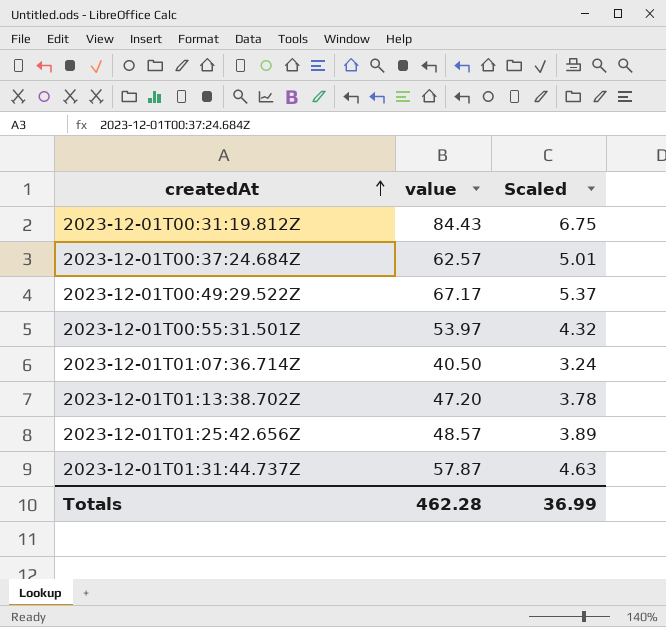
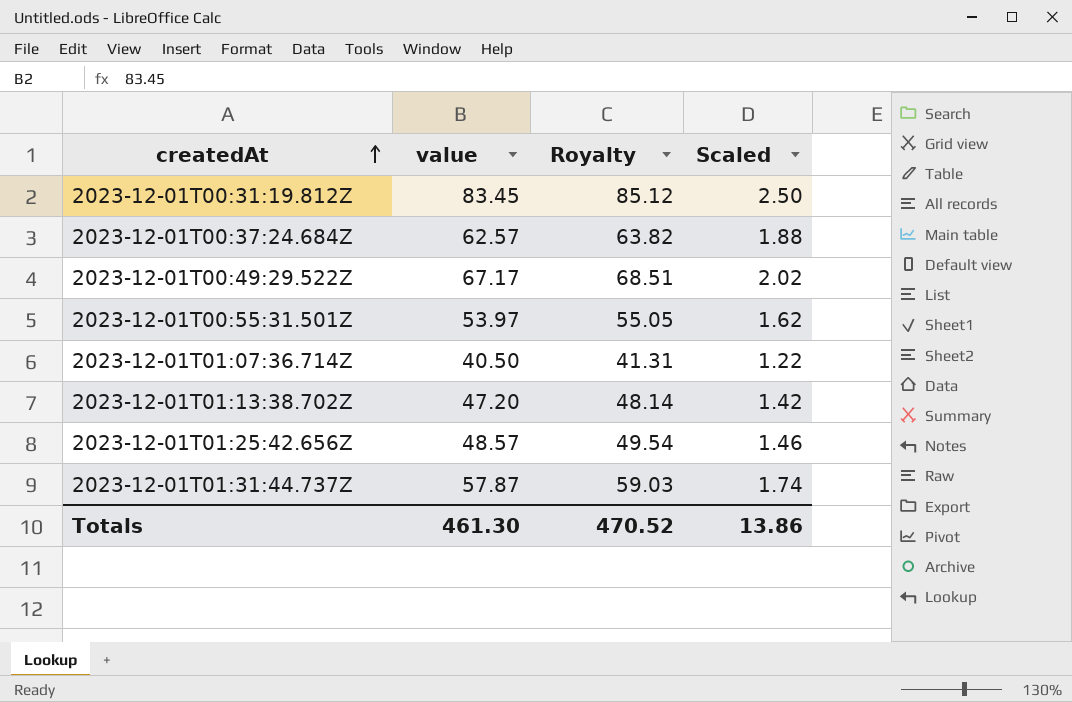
column Royalty | formula: none -> [value] * 1.02
column Scaled | formula: [value] * 0.08 -> [value] * 0.03
2023-12-01T00:31:19.812Z | value: 84.43 -> 83.45
Totals | value: 462.28 -> 461.30
Totals | Scaled: 36.99 -> 13.86

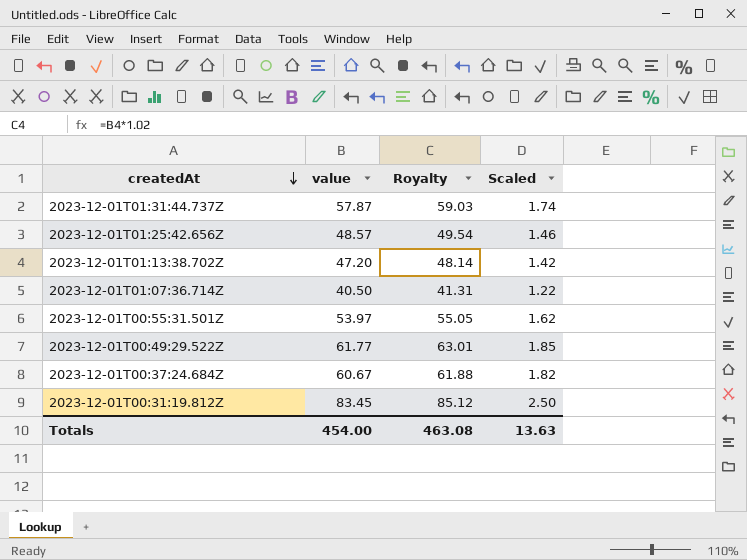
row order: createdAt ascending -> createdAt descending
2023-12-01T00:49:29.522Z | value: 67.17 -> 61.77
2023-12-01T00:49:29.522Z | Royalty: 68.51 -> 63.01
2023-12-01T00:49:29.522Z | Scaled: 2.02 -> 1.85
2023-12-01T00:37:24.684Z | value: 62.57 -> 60.67
2023-12-01T00:37:24.684Z | Royalty: 63.82 -> 61.88
2023-12-01T00:37:24.684Z | Scaled: 1.88 -> 1.82
Totals | value: 461.30 -> 454.00
Totals | Royalty: 470.52 -> 463.08
Totals | Scaled: 13.86 -> 13.63

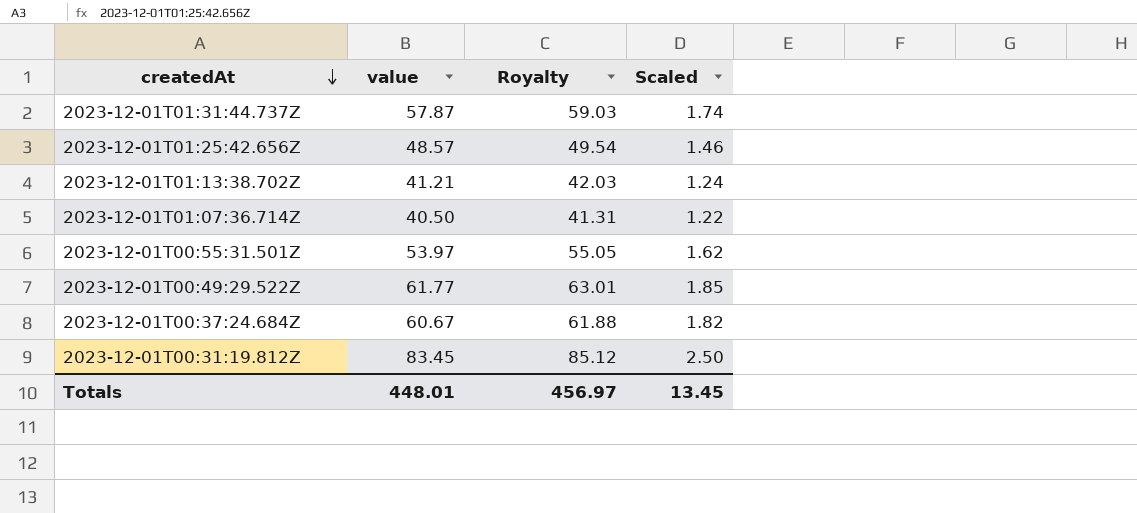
2023-12-01T01:13:38.702Z | value: 47.20 -> 41.21
2023-12-01T01:13:38.702Z | Royalty: 48.14 -> 42.03
2023-12-01T01:13:38.702Z | Scaled: 1.42 -> 1.24
Totals | value: 454.00 -> 448.01
Totals | Royalty: 463.08 -> 456.97
Totals | Scaled: 13.63 -> 13.45

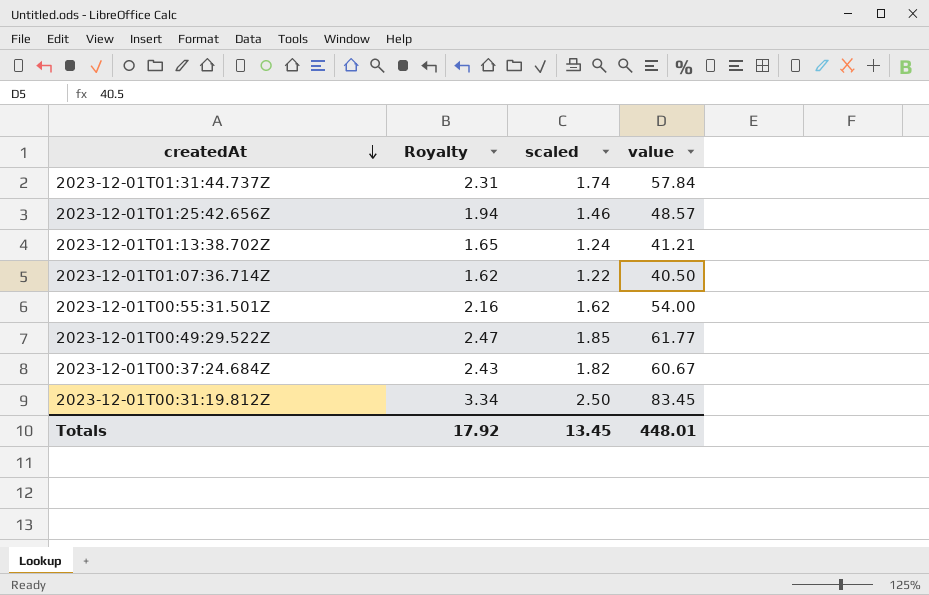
column Royalty | formula: [value] * 1.02 -> [value] * 0.04
column name: Scaled -> scaled
column value | position: 2 -> 4
2023-12-01T01:31:44.737Z | value: 57.87 -> 57.84
2023-12-01T00:55:31.501Z | value: 53.97 -> 54.00
Totals | Royalty: 456.97 -> 17.92

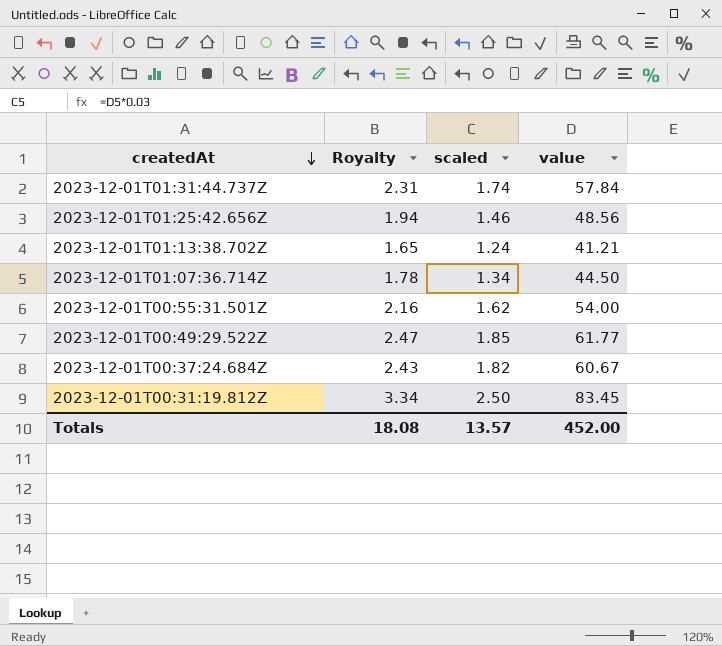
2023-12-01T01:25:42.656Z | value: 48.57 -> 48.56
2023-12-01T01:07:36.714Z | Royalty: 1.62 -> 1.78
2023-12-01T01:07:36.714Z | scaled: 1.22 -> 1.34
2023-12-01T01:07:36.714Z | value: 40.50 -> 44.50
Totals | Royalty: 17.92 -> 18.08
Totals | scaled: 13.45 -> 13.57
Totals | value: 448.01 -> 452.00

